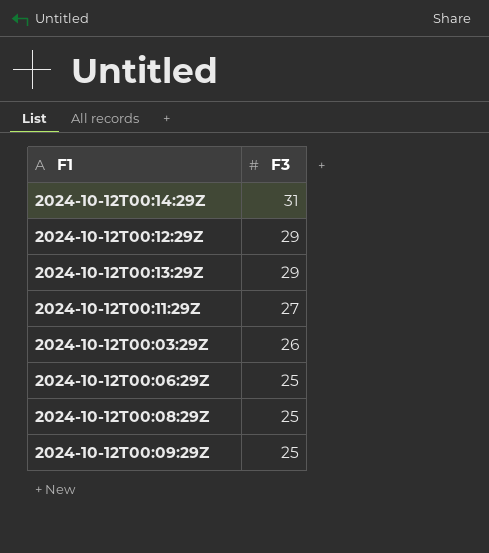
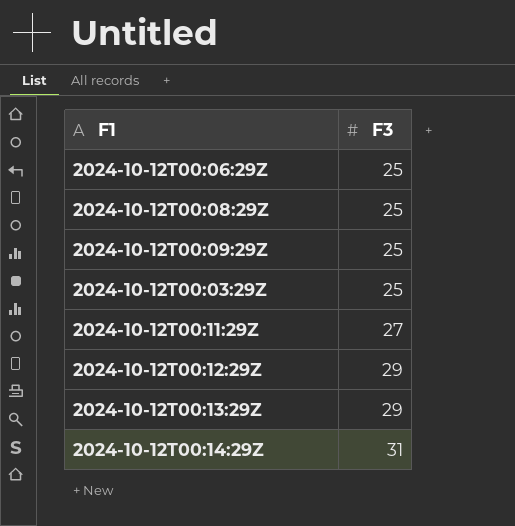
row order: F3 descending -> F3 ascending
2024-10-12T00:03:29Z | F3: 26 -> 25

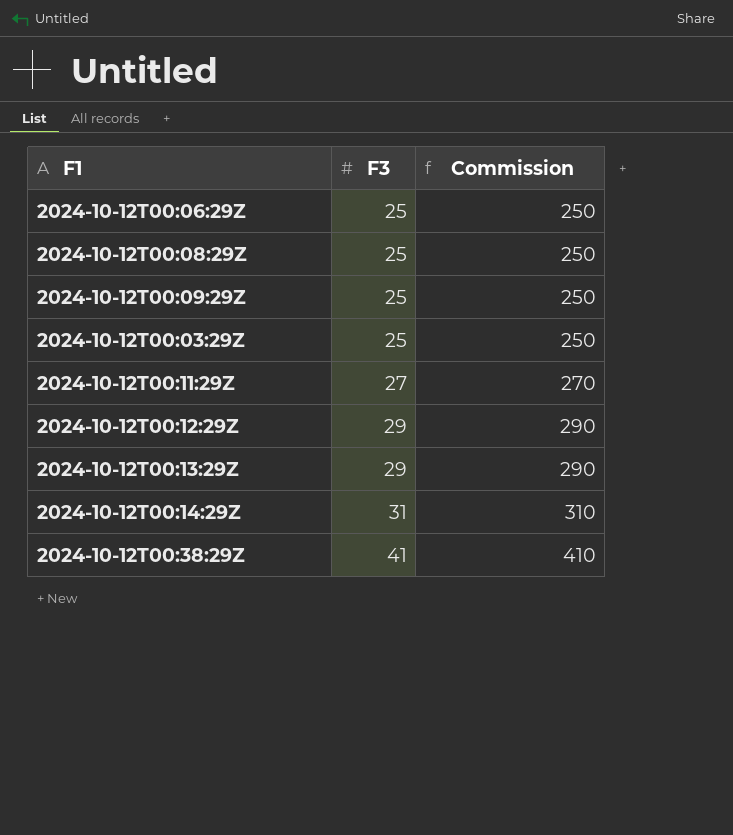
column Commission | formula: none -> [F3] * 10
row 2024-10-12T00:38:29Z: none -> 41 | 410

